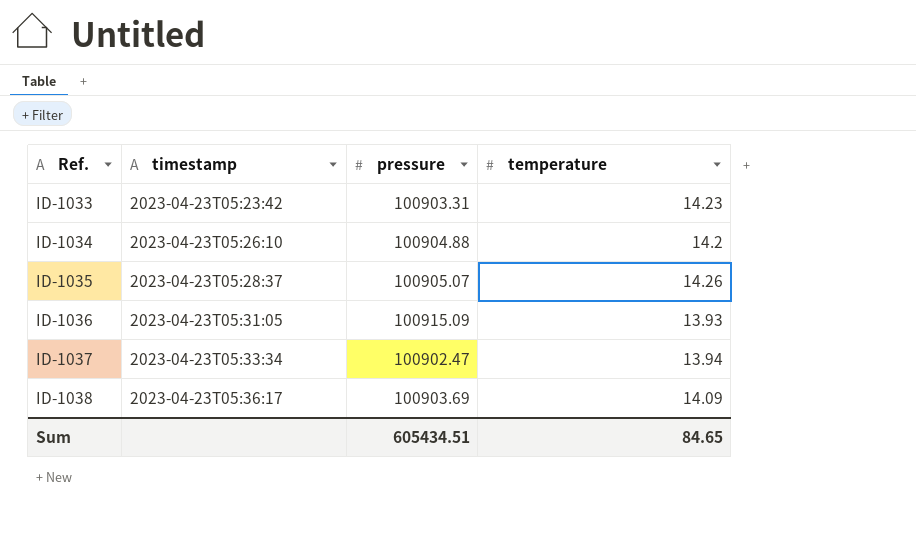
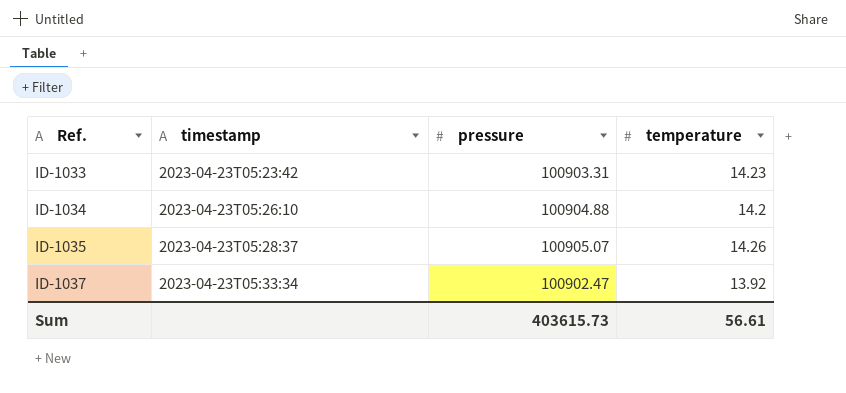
row ID-1036: 2023-04-23T05:31:05 | 100915.09 | 13.93 -> none
row ID-1038: 2023-04-23T05:36:17 | 100903.69 | 14.09 -> none
ID-1037 | temperature: 13.94 -> 13.92
Sum | pressure: 605434.51 -> 403615.73
Sum | temperature: 84.65 -> 56.61

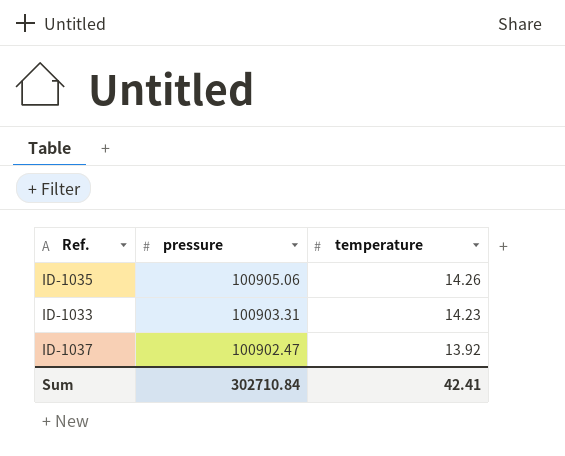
row order: Ref. ascending -> pressure descending
column timestamp | position: 2 -> none
row ID-1034: 2023-04-23T05:26:10 | 100904.88 | 14.2 -> none
ID-1035 | pressure: 100905.07 -> 100905.06
Sum | pressure: 403615.73 -> 302710.84
Sum | temperature: 56.61 -> 42.41

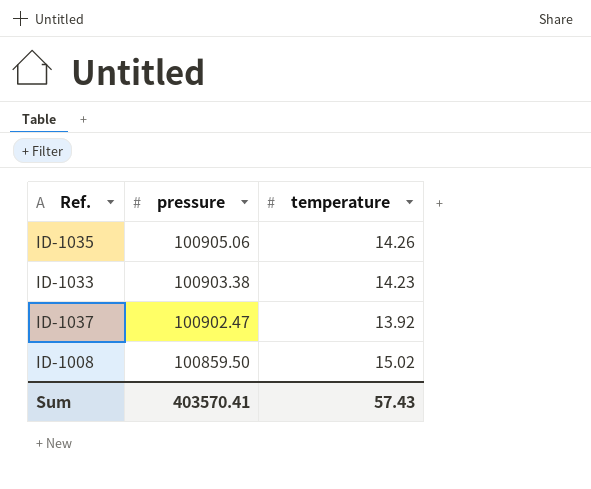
ID-1033 | pressure: 100903.31 -> 100903.38
row ID-1008: none -> 100859.50 | 15.02
Sum | pressure: 302710.84 -> 403570.41
Sum | temperature: 42.41 -> 57.43

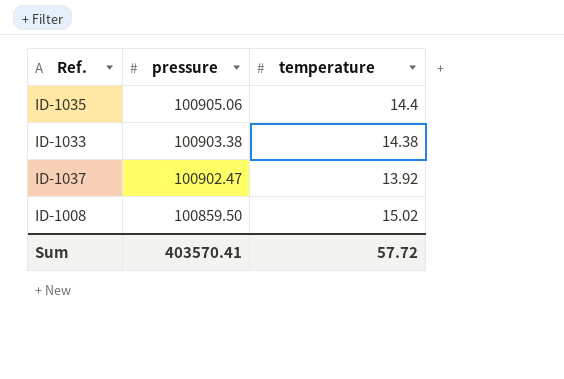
ID-1035 | temperature: 14.26 -> 14.4
ID-1033 | temperature: 14.23 -> 14.38
Sum | temperature: 57.43 -> 57.72

